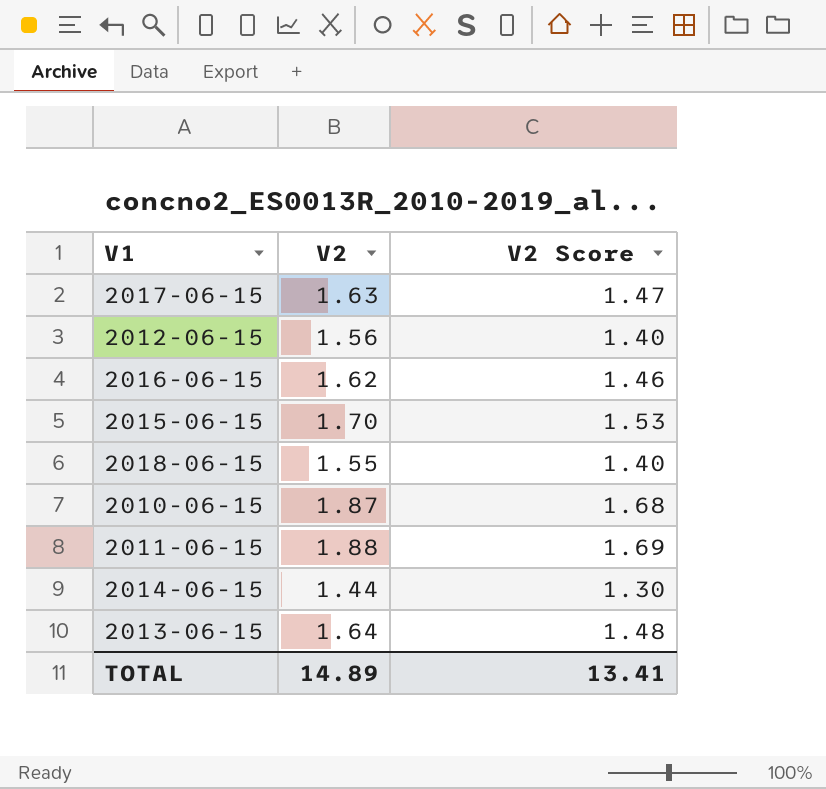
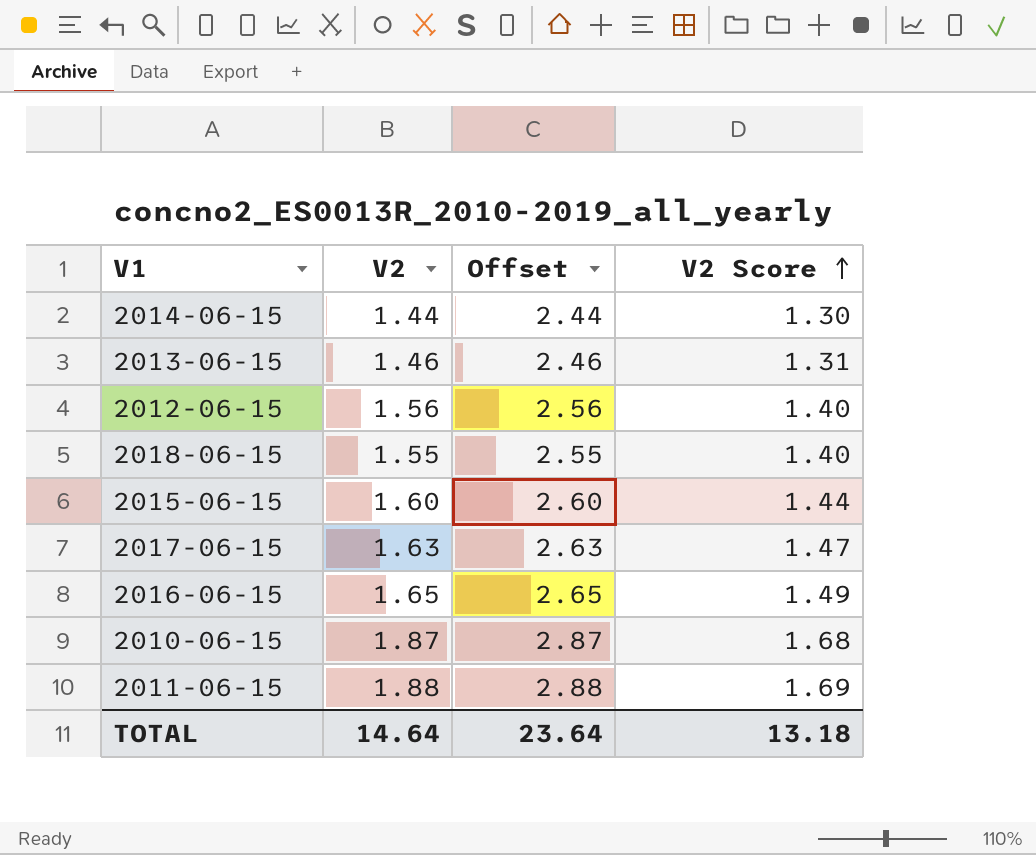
row order: none -> V2 Score ascending
column Offset | formula: none -> [V2] + 1
2013-06-15 | V2: 1.64 -> 1.46
2013-06-15 | V2 Score: 1.48 -> 1.31
2015-06-15 | V2: 1.70 -> 1.60
2015-06-15 | V2 Score: 1.53 -> 1.44
2016-06-15 | V2: 1.62 -> 1.65
2016-06-15 | V2 Score: 1.46 -> 1.49
TOTAL | V2: 14.89 -> 14.64
TOTAL | V2 Score: 13.41 -> 13.18

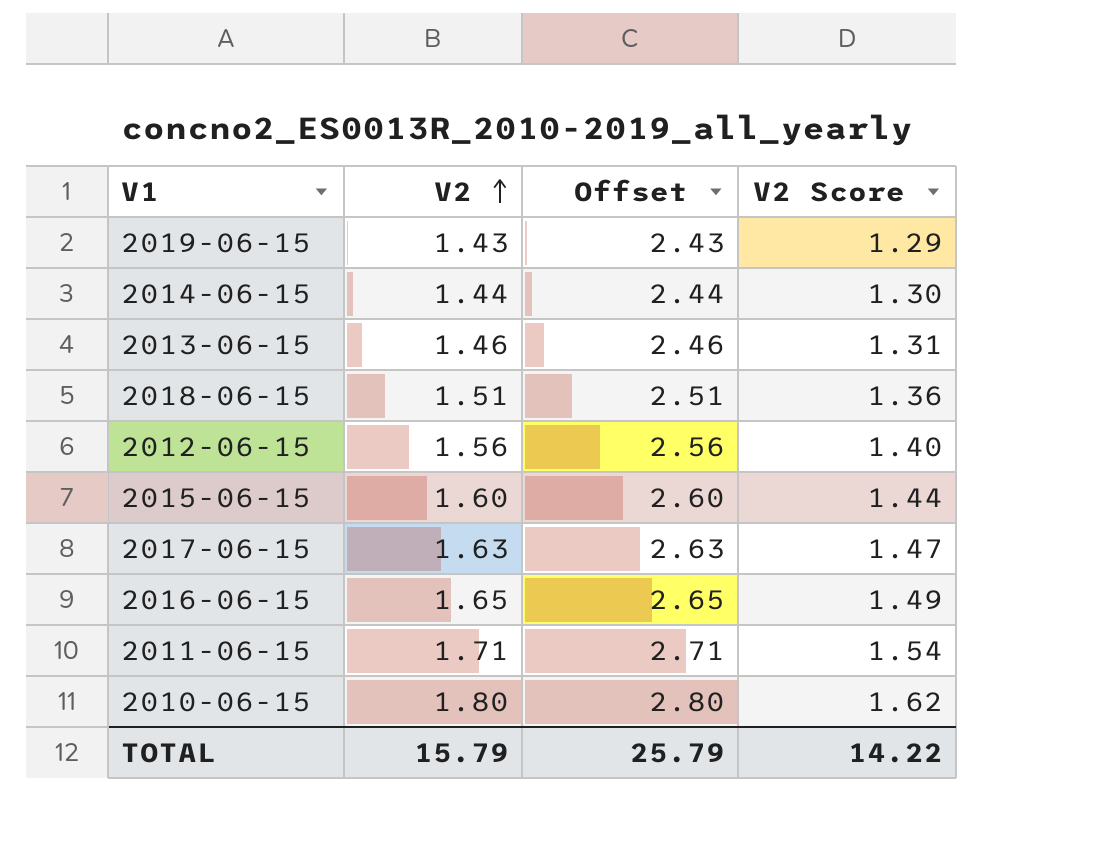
row order: V2 Score ascending -> V2 ascending
row 2019-06-15: none -> 1.43 | 2.43 | 1.29
2018-06-15 | V2: 1.55 -> 1.51
2018-06-15 | Offset: 2.55 -> 2.51
2018-06-15 | V2 Score: 1.40 -> 1.36
2011-06-15 | V2: 1.88 -> 1.71
2011-06-15 | Offset: 2.88 -> 2.71
2011-06-15 | V2 Score: 1.69 -> 1.54
2010-06-15 | V2: 1.87 -> 1.80
2010-06-15 | Offset: 2.87 -> 2.80
2010-06-15 | V2 Score: 1.68 -> 1.62
TOTAL | V2: 14.64 -> 15.79
TOTAL | Offset: 23.64 -> 25.79
TOTAL | V2 Score: 13.18 -> 14.22

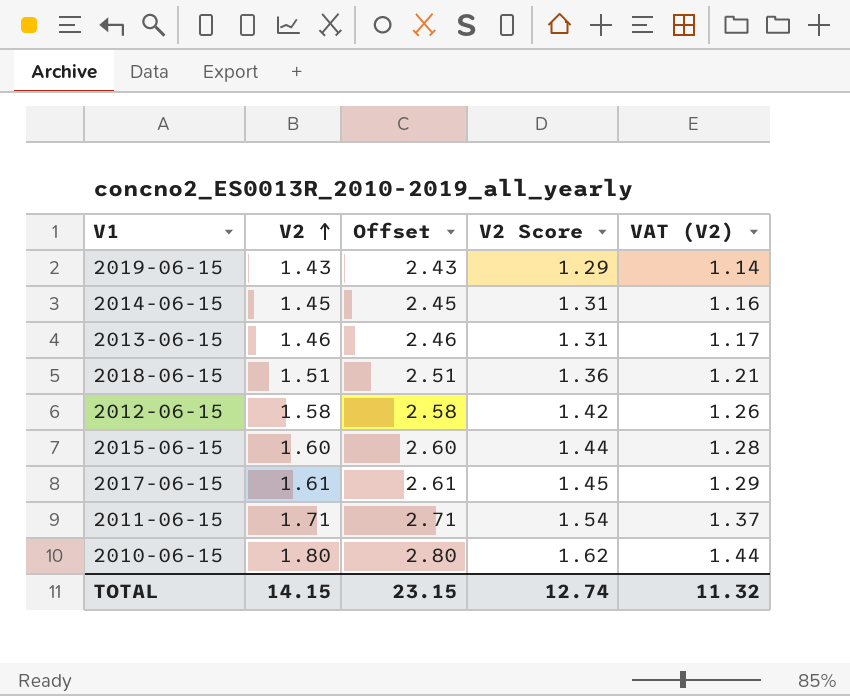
column VAT (V2) | formula: none -> [V2] * 0.8
row 2016-06-15: 1.65 | 2.65 | 1.49 -> none
2014-06-15 | V2: 1.44 -> 1.45
2014-06-15 | Offset: 2.44 -> 2.45
2014-06-15 | V2 Score: 1.30 -> 1.31
2012-06-15 | V2: 1.56 -> 1.58
2012-06-15 | Offset: 2.56 -> 2.58
2012-06-15 | V2 Score: 1.40 -> 1.42
2017-06-15 | V2: 1.63 -> 1.61
2017-06-15 | Offset: 2.63 -> 2.61
2017-06-15 | V2 Score: 1.47 -> 1.45
TOTAL | V2: 15.79 -> 14.15
TOTAL | Offset: 25.79 -> 23.15
TOTAL | V2 Score: 14.22 -> 12.74

